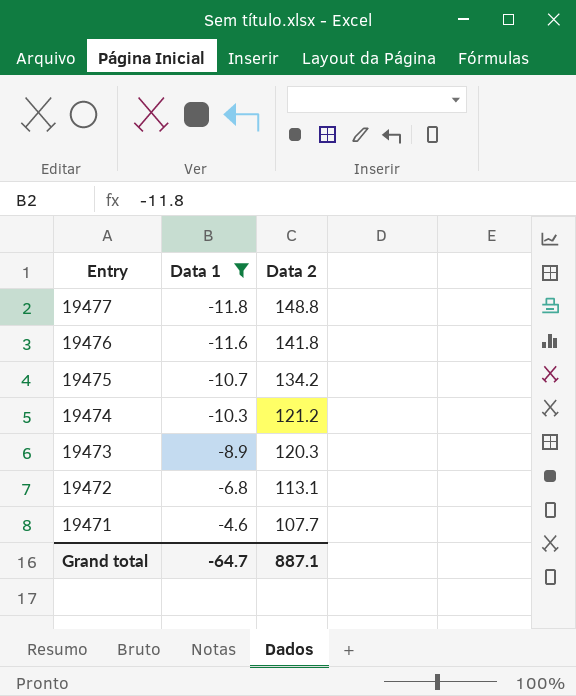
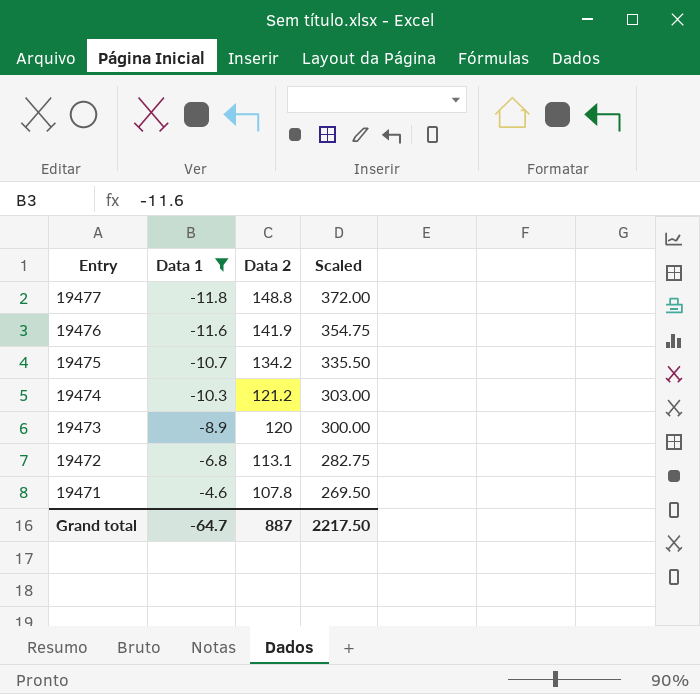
column Scaled | formula: none -> [Data 2] * 2.5
19476 | Data 2: 141.8 -> 141.9
19473 | Data 2: 120.3 -> 120
19471 | Data 2: 107.7 -> 107.8
Grand total | Data 2: 887.1 -> 887

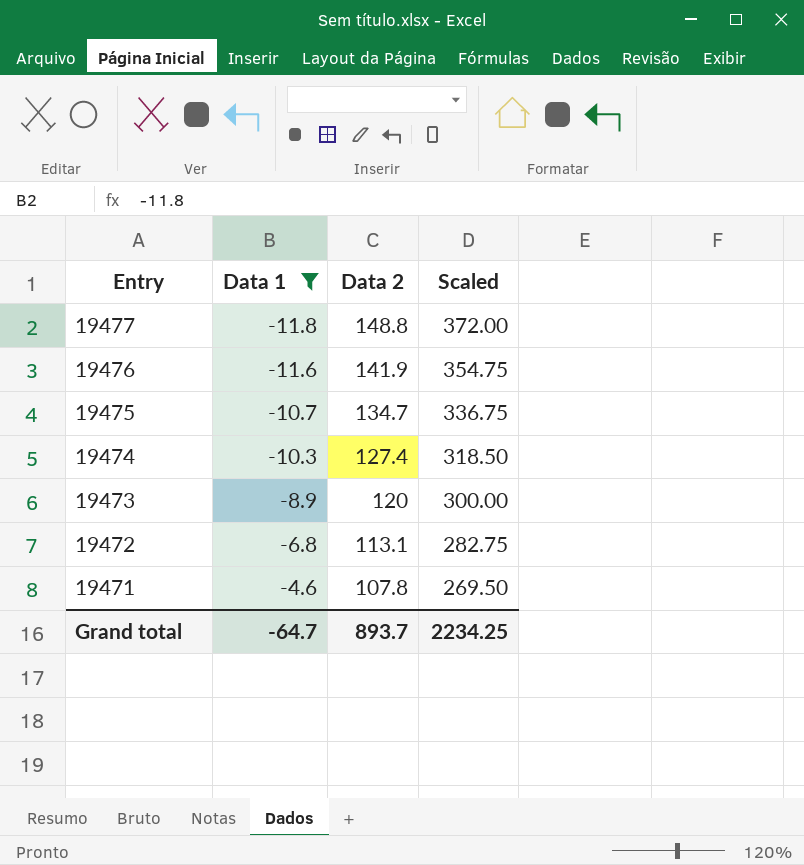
19475 | Data 2: 134.2 -> 134.7
19475 | Scaled: 335.50 -> 336.75
19474 | Data 2: 121.2 -> 127.4
19474 | Scaled: 303.00 -> 318.50
Grand total | Data 2: 887 -> 893.7
Grand total | Scaled: 2217.50 -> 2234.25

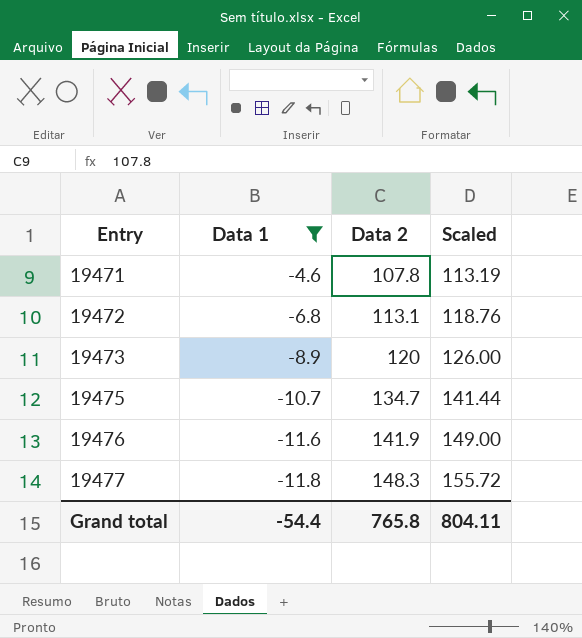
row order: Entry descending -> Entry ascending
column Scaled | formula: [Data 2] * 2.5 -> [Data 2] * 1.05
row 19474: -10.3 | 127.4 | 318.50 -> none
19477 | Data 2: 148.8 -> 148.3
Grand total | Data 1: -64.7 -> -54.4
Grand total | Data 2: 893.7 -> 765.8
Grand total | Scaled: 2234.25 -> 804.11

